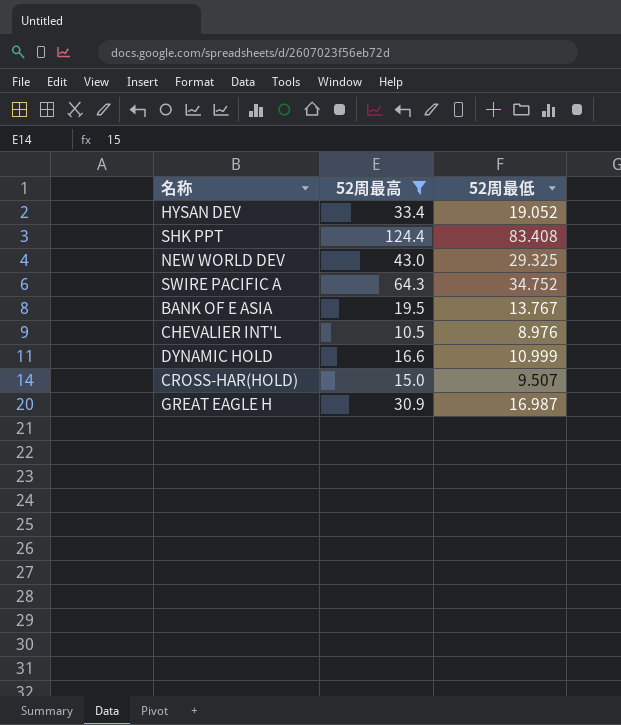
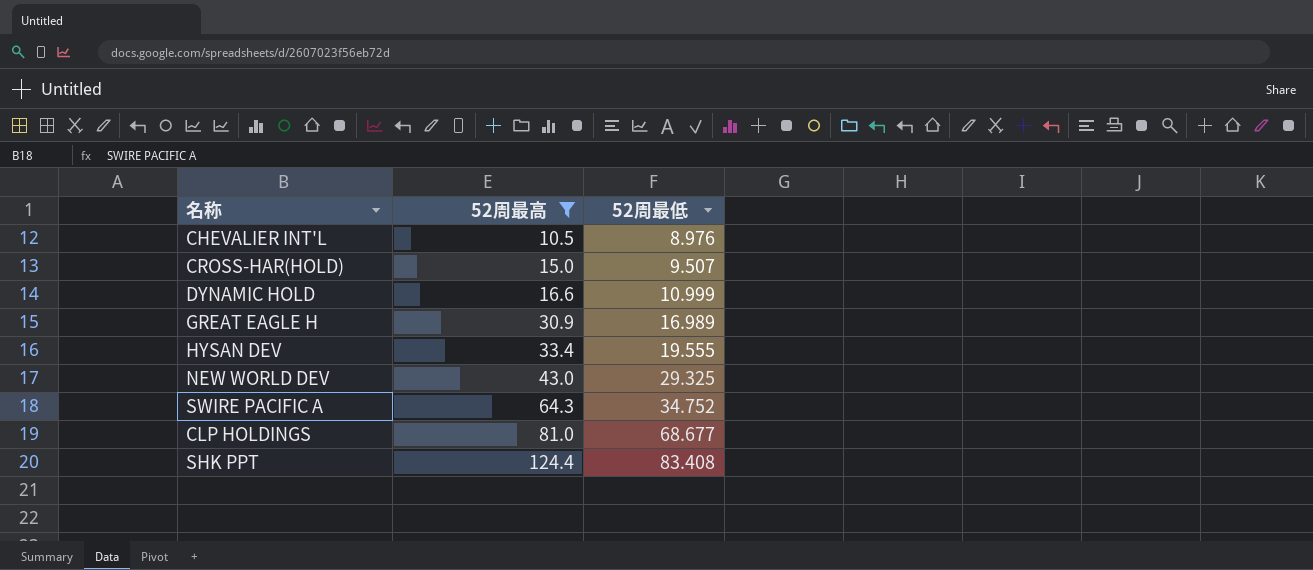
row order: none -> 52周最高 ascending
row BANK OF E ASIA: 19.5 | 13.767 -> none
GREAT EAGLE H | 52周最低: 16.987 -> 16.989
HYSAN DEV | 52周最低: 19.052 -> 19.555
row CLP HOLDINGS: none -> 81.0 | 68.677

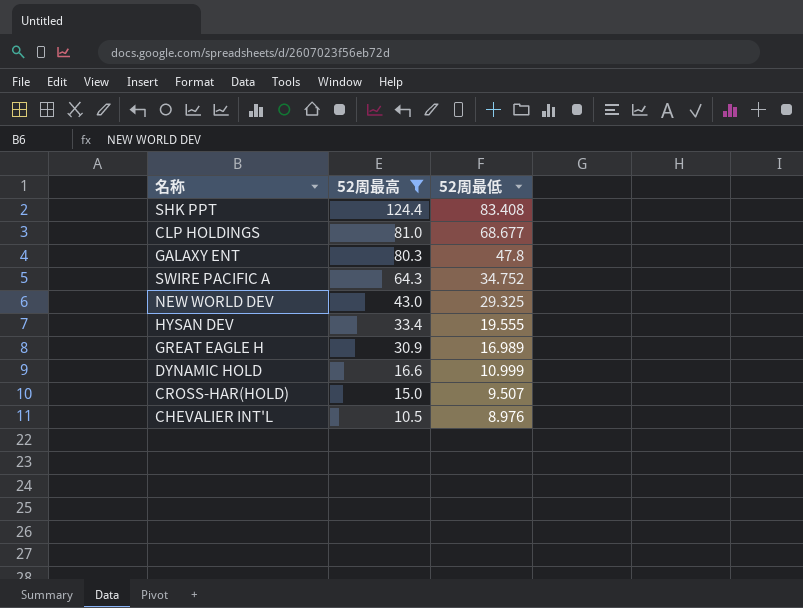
row order: 52周最高 ascending -> 52周最高 descending
row GALAXY ENT: none -> 80.3 | 47.8

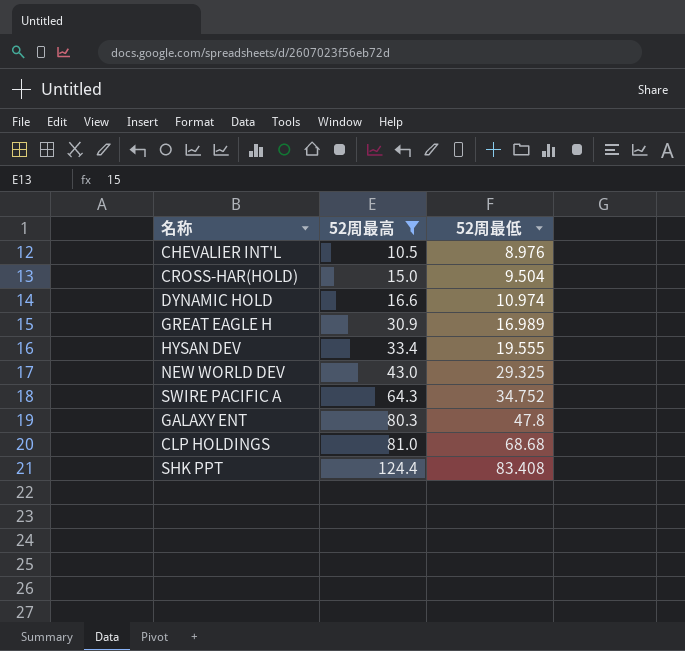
row order: 52周最高 descending -> 52周最高 ascending
CROSS-HAR(HOLD) | 52周最低: 9.507 -> 9.504
DYNAMIC HOLD | 52周最低: 10.999 -> 10.974
CLP HOLDINGS | 52周最低: 68.677 -> 68.68

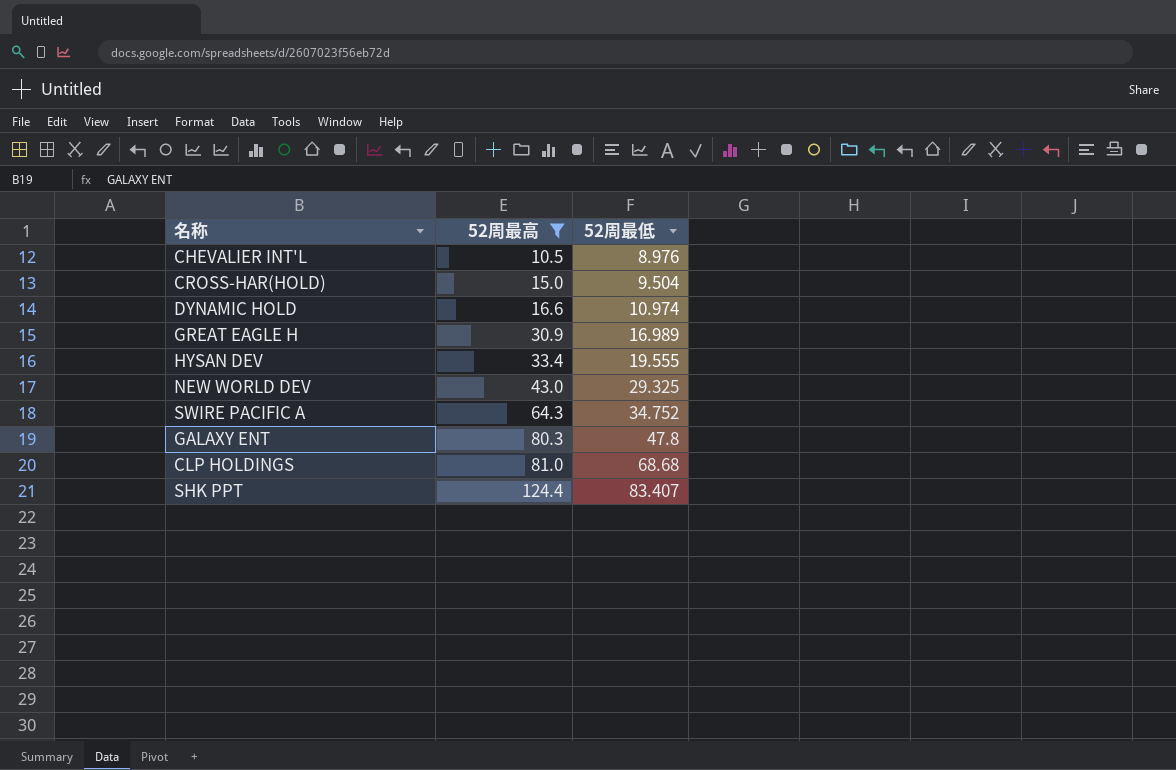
SHK PPT | 52周最低: 83.408 -> 83.407

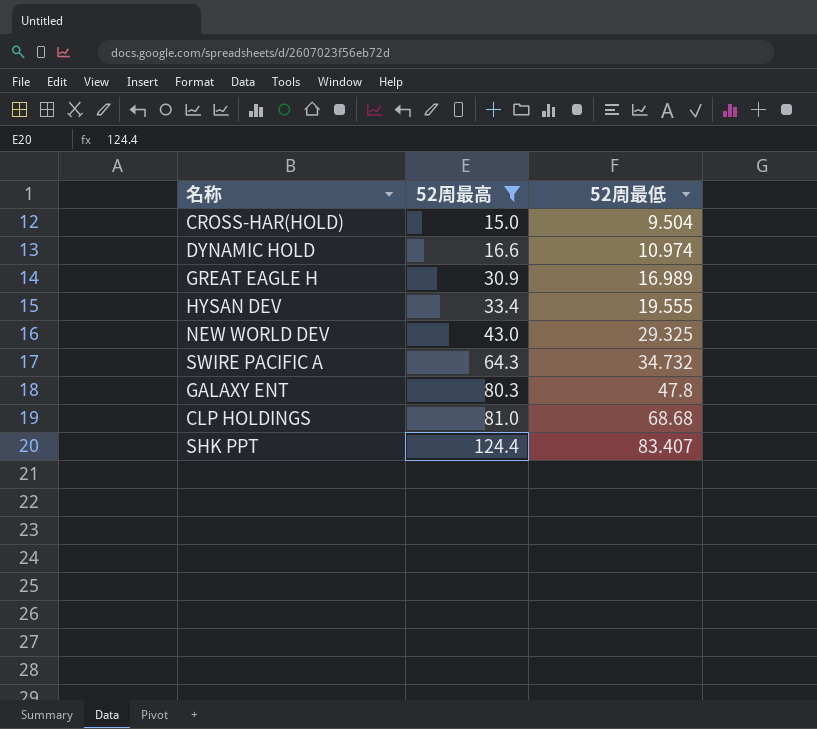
row CHEVALIER INT'L: 10.5 | 8.976 -> none
SWIRE PACIFIC A | 52周最低: 34.752 -> 34.732

